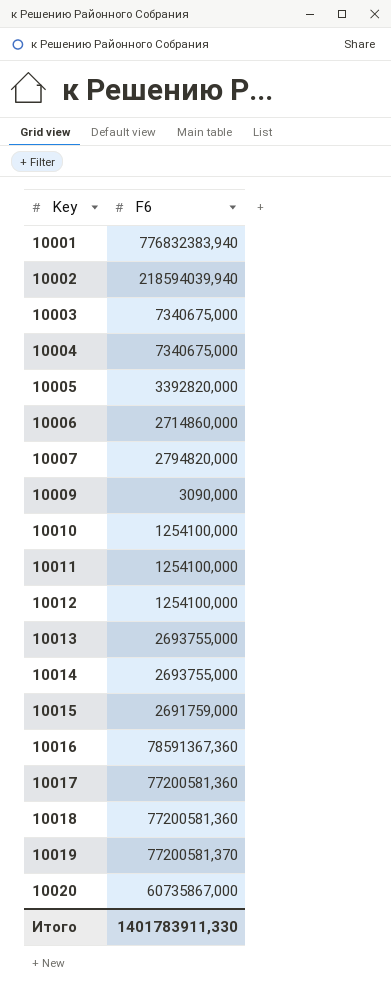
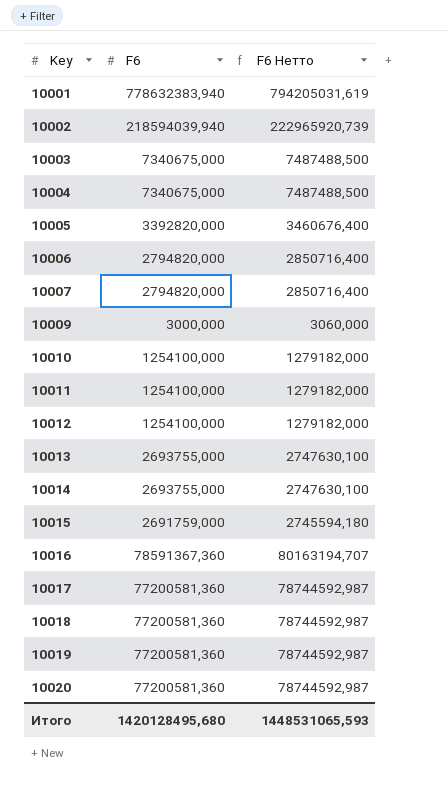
column F6 Нетто | formula: none -> [F6] * 1,02
10001 | F6: 776832383,940 -> 778632383,940
10006 | F6: 2714860,000 -> 2794820,000
10009 | F6: 3090,000 -> 3000,000
10019 | F6: 77200581,370 -> 77200581,360
10020 | F6: 60735867,000 -> 77200581,360
Итого | F6: 1401783911,330 -> 1420128495,680

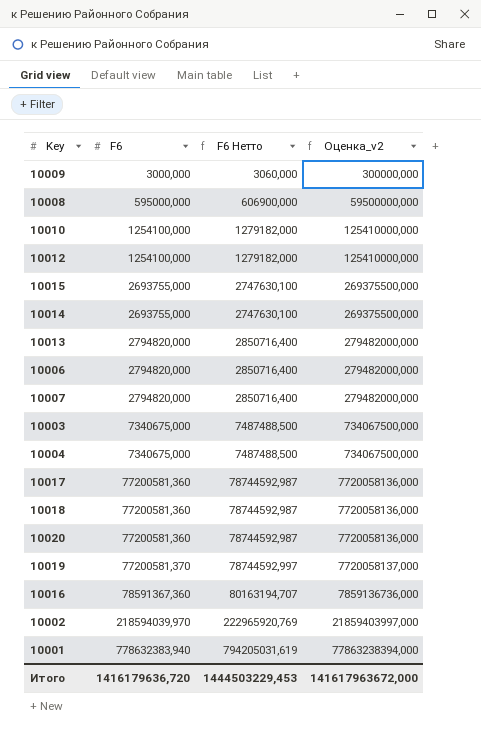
row order: Key ascending -> F6 ascending
column Оценка_v2 | formula: none -> [F6] * 100
row 10005: 3392820,000 | 3460676,400 -> none
row 10011: 1254100,000 | 1279182,000 -> none
row 10008: none -> 595000,000 | 606900,000 | 59500000,000
10015 | F6: 2691759,000 -> 2693755,000
10015 | F6 Нетто: 2745594,180 -> 2747630,100
10013 | F6: 2693755,000 -> 2794820,000
10013 | F6 Нетто: 2747630,100 -> 2850716,400
10019 | F6: 77200581,360 -> 77200581,370
10019 | F6 Нетто: 78744592,987 -> 78744592,997
10002 | F6: 218594039,940 -> 218594039,970
10002 | F6 Нетто: 222965920,739 -> 222965920,769
Итого | F6: 1420128495,680 -> 1416179636,720
Итого | F6 Нетто: 1448531065,593 -> 1444503229,453

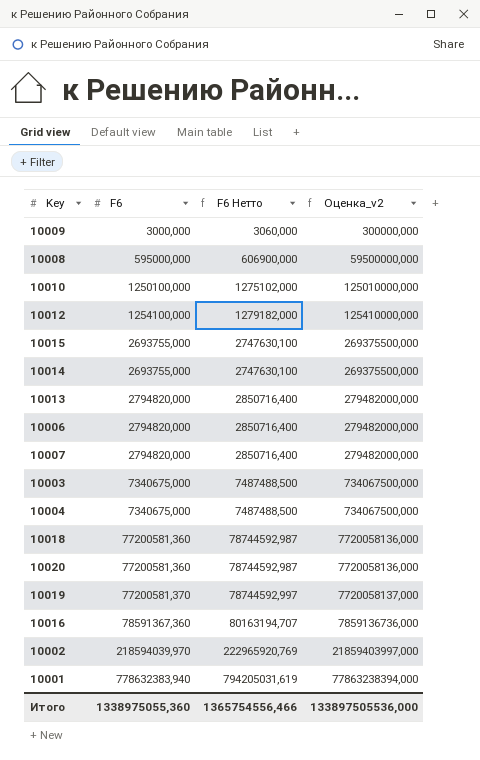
row 10017: 77200581,360 | 78744592,987 | 7720058136,000 -> none
10010 | F6: 1254100,000 -> 1250100,000
10010 | F6 Нетто: 1279182,000 -> 1275102,000
10010 | Оценка_v2: 125410000,000 -> 125010000,000
Итого | F6: 1416179636,720 -> 1338975055,360
Итого | F6 Нетто: 1444503229,453 -> 1365754556,466
Итого | Оценка_v2: 141617963672,000 -> 133897505536,000

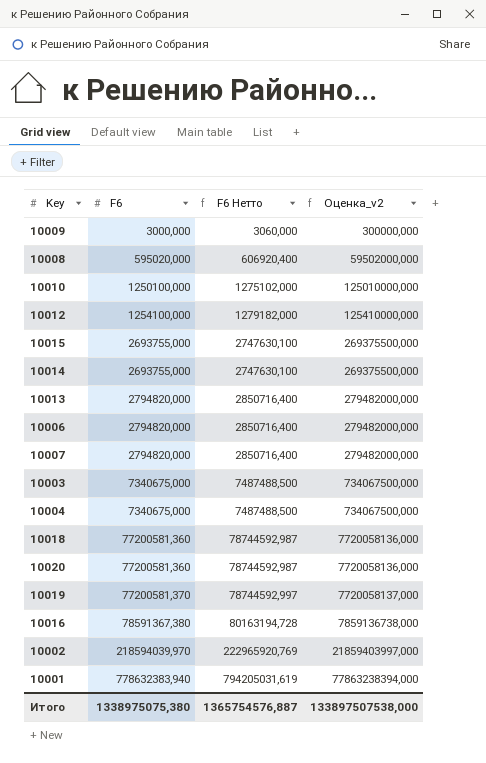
10008 | F6: 595000,000 -> 595020,000
10008 | F6 Нетто: 606900,000 -> 606920,400
10008 | Оценка_v2: 59500000,000 -> 59502000,000
10016 | F6: 78591367,360 -> 78591367,380
10016 | F6 Нетто: 80163194,707 -> 80163194,728
10016 | Оценка_v2: 7859136736,000 -> 7859136738,000
Итого | F6: 1338975055,360 -> 1338975075,380
Итого | F6 Нетто: 1365754556,466 -> 1365754576,887
Итого | Оценка_v2: 133897505536,000 -> 133897507538,000

